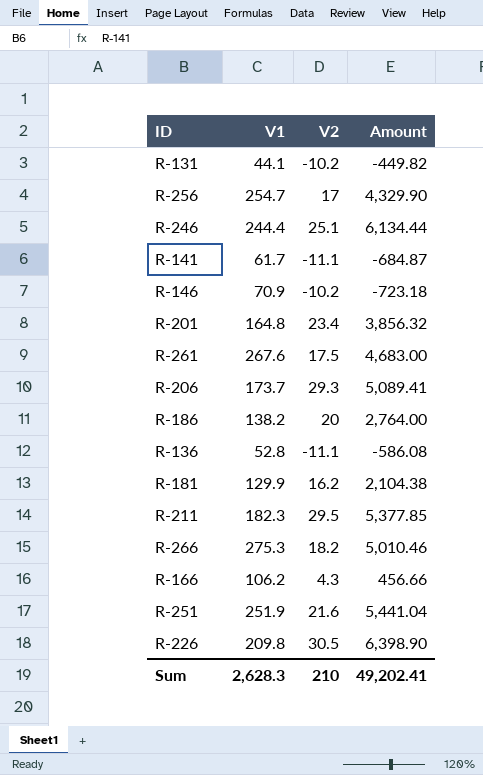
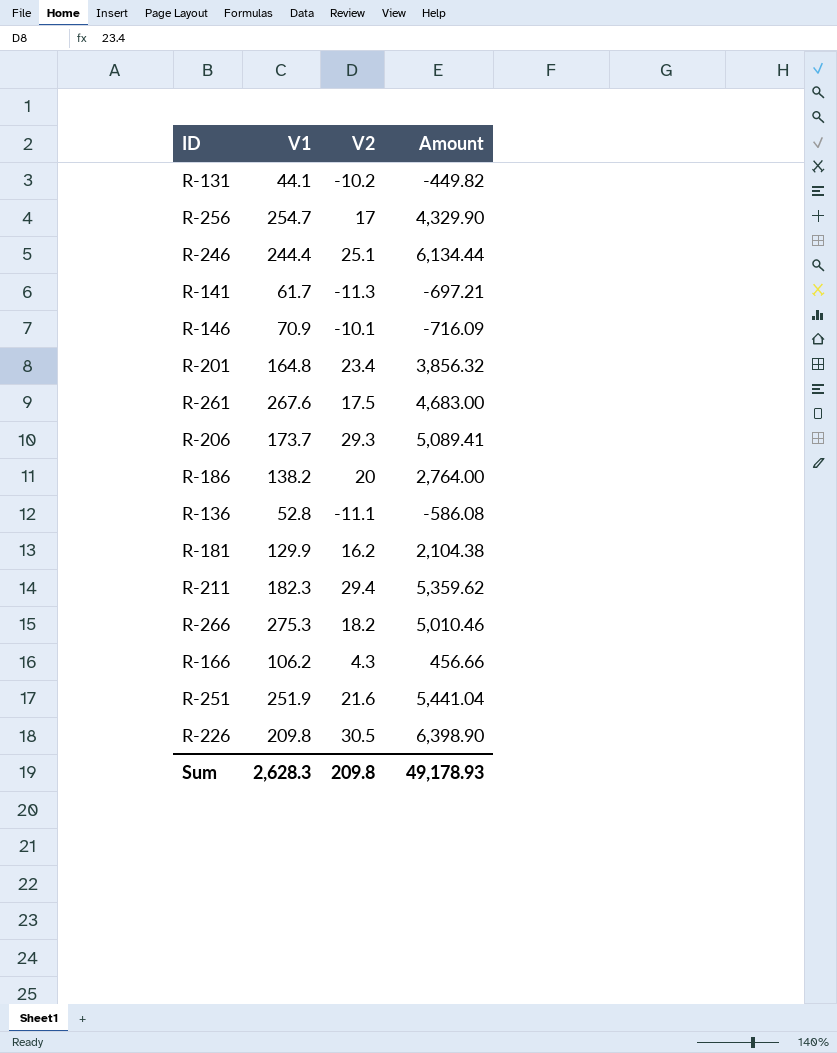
R-141 | V2: -11.1 -> -11.3
R-141 | Amount: -684.87 -> -697.21
R-146 | V2: -10.2 -> -10.1
R-146 | Amount: -723.18 -> -716.09
R-211 | V2: 29.5 -> 29.4
R-211 | Amount: 5,377.85 -> 5,359.62
Sum | V2: 210 -> 209.8
Sum | Amount: 49,202.41 -> 49,178.93

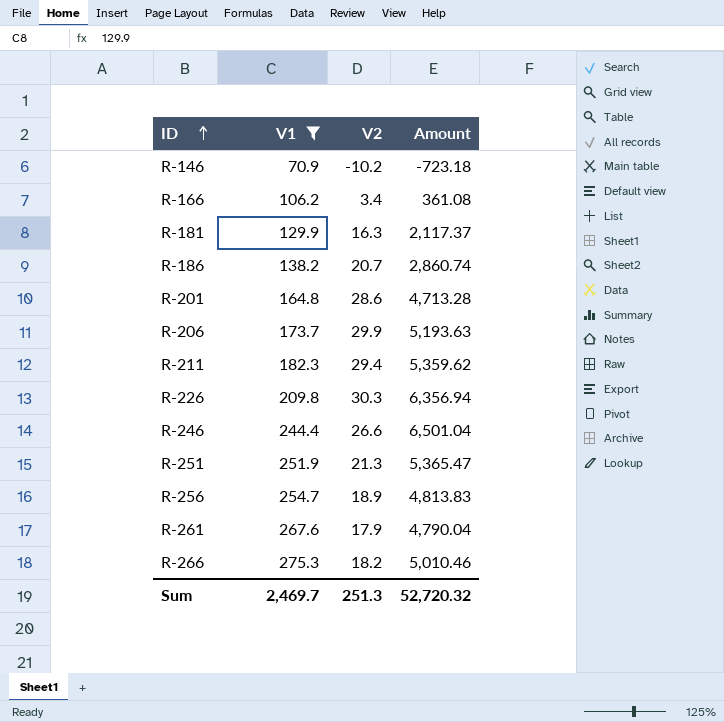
filter: none -> V1 >= 70.9
row order: none -> ID ascending
R-146 | V2: -10.1 -> -10.2
R-146 | Amount: -716.09 -> -723.18
R-166 | V2: 4.3 -> 3.4
R-166 | Amount: 456.66 -> 361.08
R-181 | V2: 16.2 -> 16.3
R-181 | Amount: 2,104.38 -> 2,117.37
R-186 | V2: 20 -> 20.7
R-186 | Amount: 2,764.00 -> 2,860.74
R-201 | V2: 23.4 -> 28.6
R-201 | Amount: 3,856.32 -> 4,713.28
R-206 | V2: 29.3 -> 29.9
R-206 | Amount: 5,089.41 -> 5,193.63
R-226 | V2: 30.5 -> 30.3
R-226 | Amount: 6,398.90 -> 6,356.94
R-246 | V2: 25.1 -> 26.6
R-246 | Amount: 6,134.44 -> 6,501.04
R-251 | V2: 21.6 -> 21.3
R-251 | Amount: 5,441.04 -> 5,365.47
R-256 | V2: 17 -> 18.9
R-256 | Amount: 4,329.90 -> 4,813.83
R-261 | V2: 17.5 -> 17.9
R-261 | Amount: 4,683.00 -> 4,790.04
Sum | V1: 2,628.3 -> 2,469.7
Sum | V2: 209.8 -> 251.3
Sum | Amount: 49,178.93 -> 52,720.32

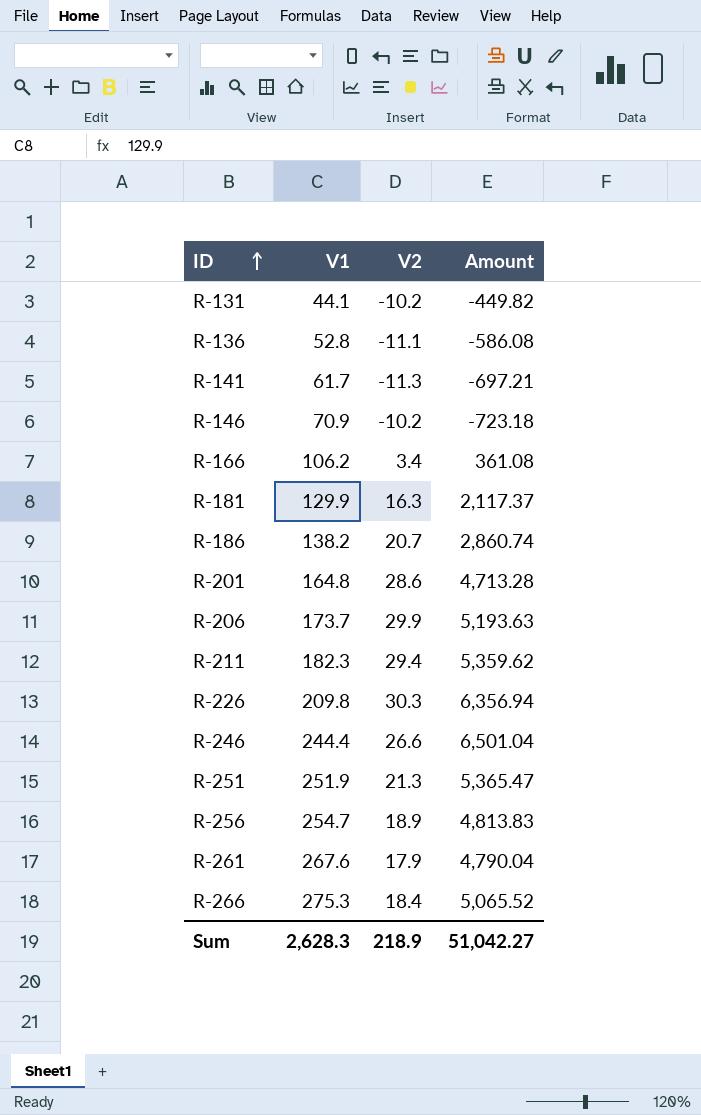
filter: V1 >= 70.9 -> none
R-266 | V2: 18.2 -> 18.4
R-266 | Amount: 5,010.46 -> 5,065.52
Sum | V1: 2,469.7 -> 2,628.3
Sum | V2: 251.3 -> 218.9
Sum | Amount: 52,720.32 -> 51,042.27

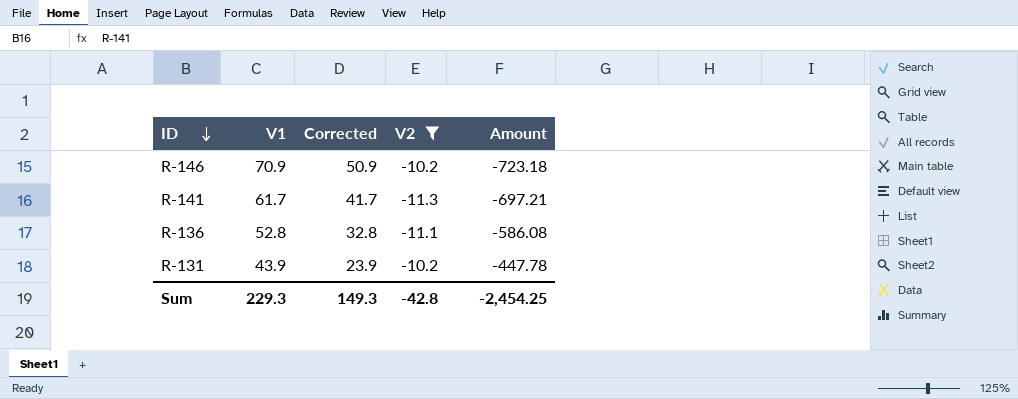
filter: none -> V2 <= -10.2
row order: ID ascending -> ID descending
column Corrected | formula: none -> [V1] - 20
R-131 | V1: 44.1 -> 43.9
R-131 | Amount: -449.82 -> -447.78
Sum | V1: 2,628.3 -> 229.3
Sum | V2: 218.9 -> -42.8
Sum | Amount: 51,042.27 -> -2,454.25

